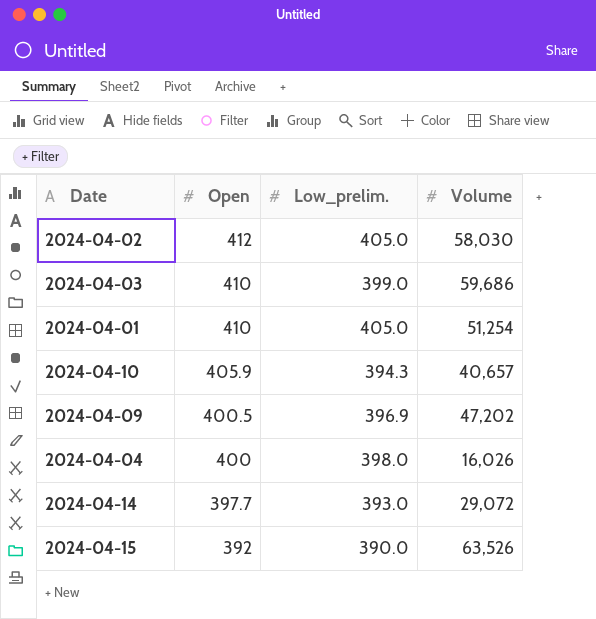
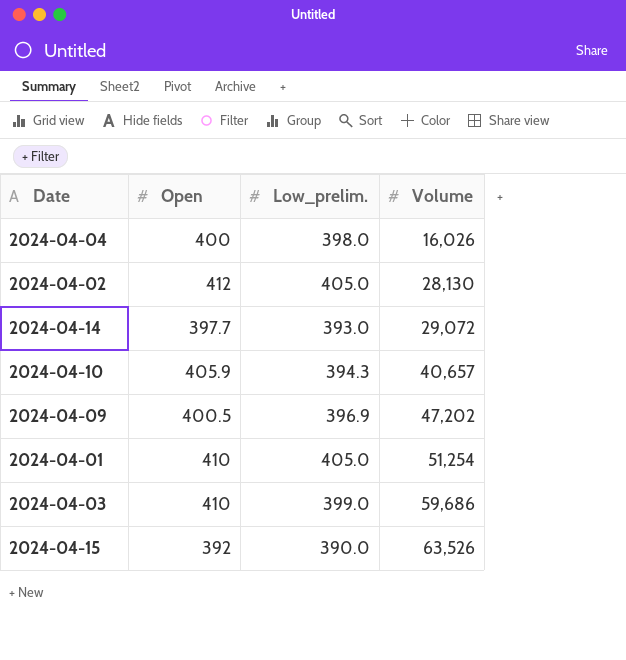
row order: Open descending -> Volume ascending
2024-04-02 | Volume: 58,030 -> 28,130

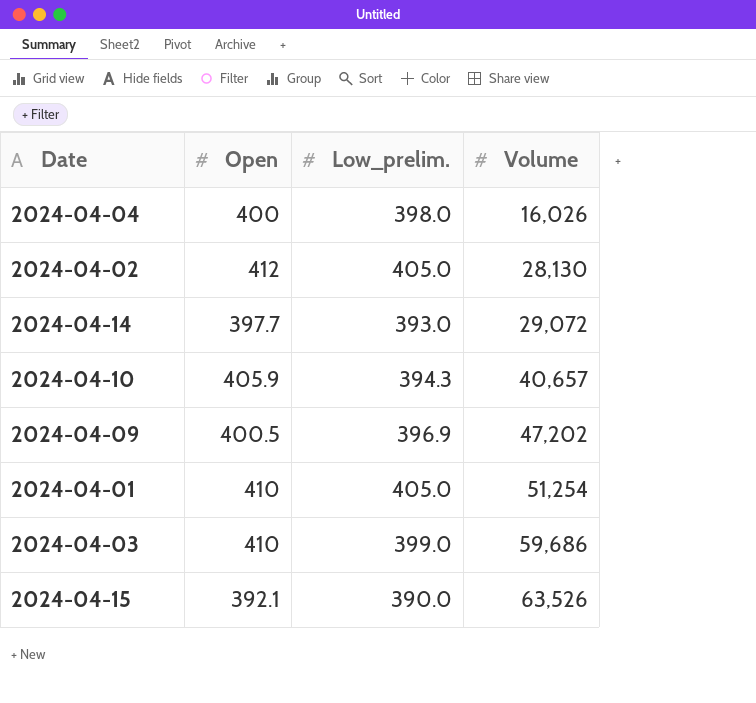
2024-04-15 | Open: 392 -> 392.1

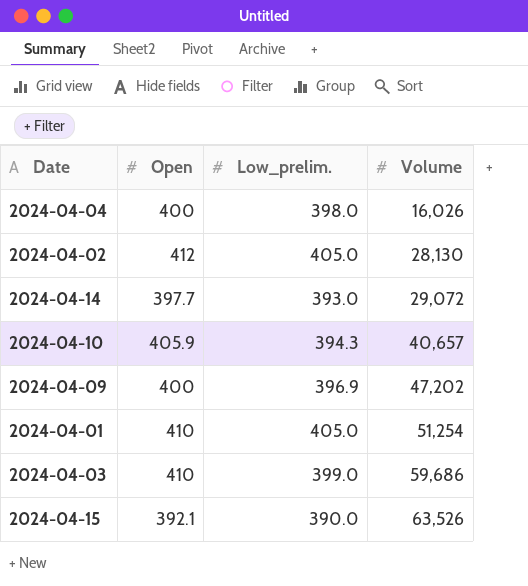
2024-04-09 | Open: 400.5 -> 400

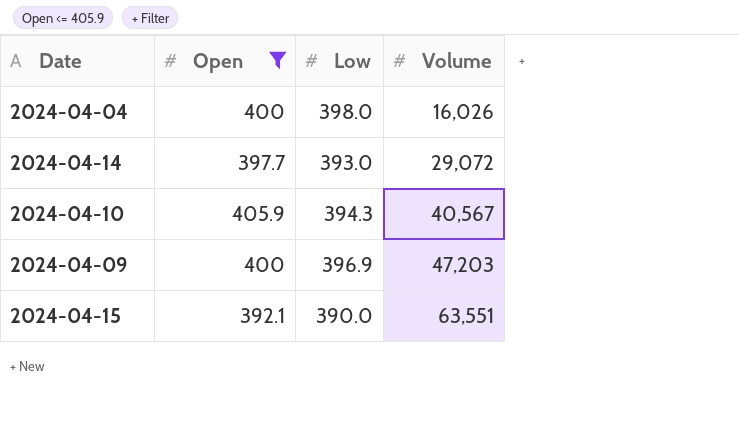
filter: none -> Open <= 405.9
column name: Low_prelim. -> Low
2024-04-10 | Volume: 40,657 -> 40,567
2024-04-09 | Volume: 47,202 -> 47,203
2024-04-15 | Volume: 63,526 -> 63,551

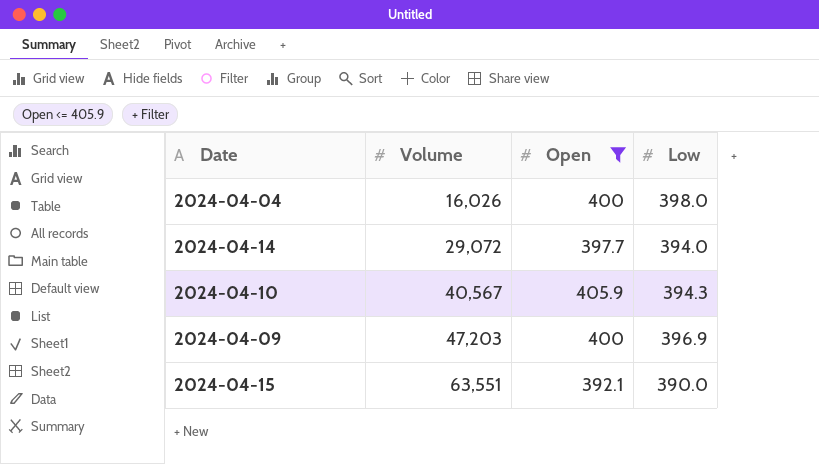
column Volume | position: 4 -> 2
2024-04-14 | Low: 393.0 -> 394.0

